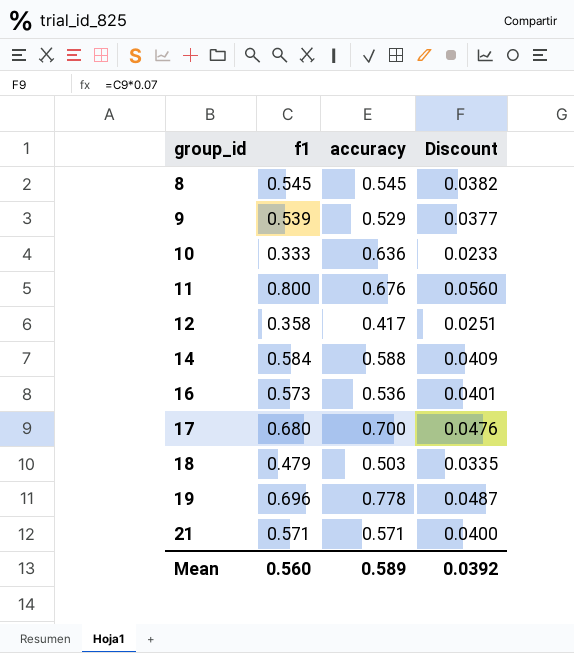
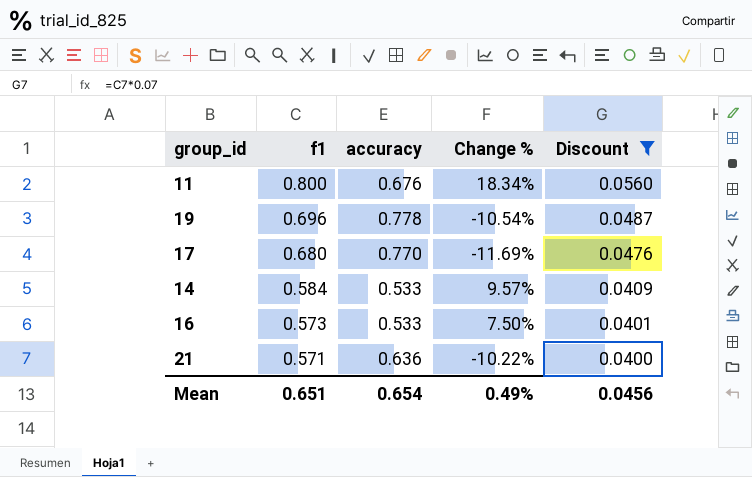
filter: none -> Discount >= 0.0400
row order: group_id ascending -> f1 descending
column Change % | formula: none -> ([f1] - [accuracy]) / [accuracy]
17 | accuracy: 0.700 -> 0.770
14 | accuracy: 0.588 -> 0.533
16 | accuracy: 0.536 -> 0.533
21 | accuracy: 0.571 -> 0.636
Mean | f1: 0.560 -> 0.651
Mean | accuracy: 0.589 -> 0.654
Mean | Discount: 0.0392 -> 0.0456

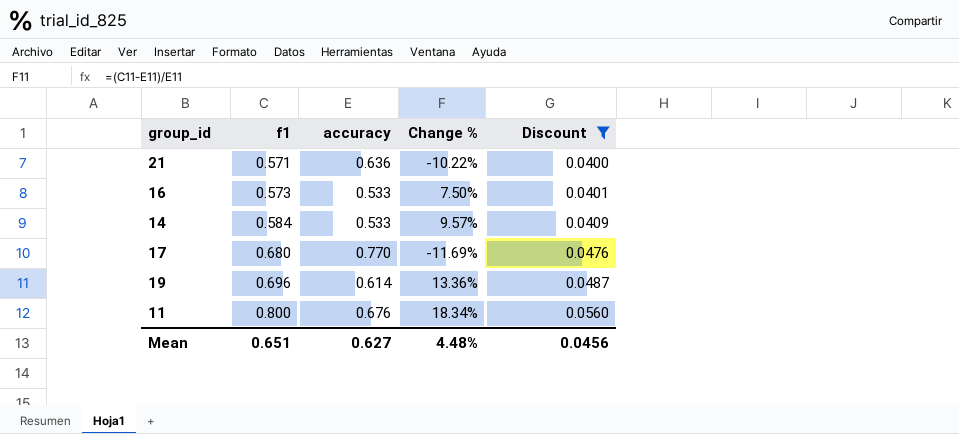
row order: f1 descending -> f1 ascending
19 | accuracy: 0.778 -> 0.614
19 | Change %: -10.54% -> 13.36%
Mean | accuracy: 0.654 -> 0.627
Mean | Change %: 0.49% -> 4.48%

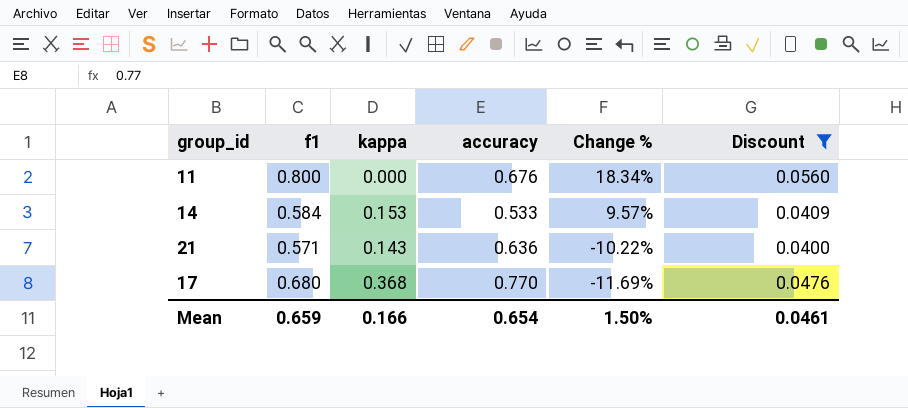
row order: f1 ascending -> Change % descending
column kappa | position: none -> 3
row 16: 0.573 | 0.533 | 7.50% | 0.0401 -> none
row 19: 0.696 | 0.614 | 13.36% | 0.0487 -> none
Mean | f1: 0.651 -> 0.659
Mean | accuracy: 0.627 -> 0.654
Mean | Change %: 4.48% -> 1.50%
Mean | Discount: 0.0456 -> 0.0461

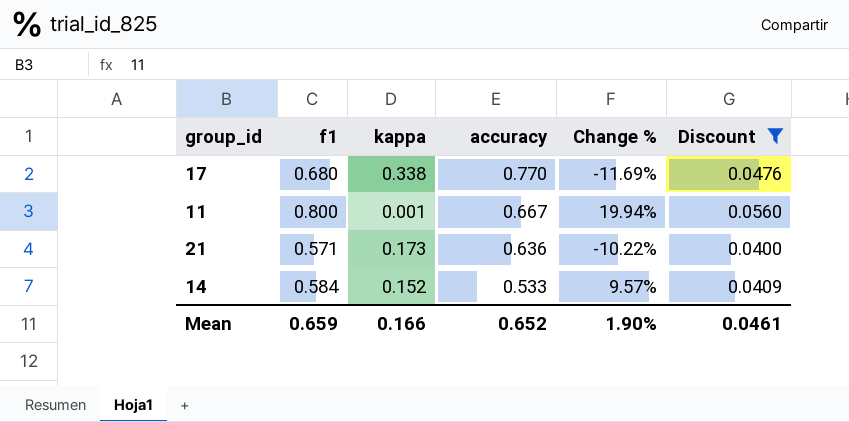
row order: Change % descending -> accuracy descending
17 | kappa: 0.368 -> 0.338
11 | kappa: 0.000 -> 0.001
11 | accuracy: 0.676 -> 0.667
11 | Change %: 18.34% -> 19.94%
21 | kappa: 0.143 -> 0.173
14 | kappa: 0.153 -> 0.152
Mean | accuracy: 0.654 -> 0.652
Mean | Change %: 1.50% -> 1.90%

